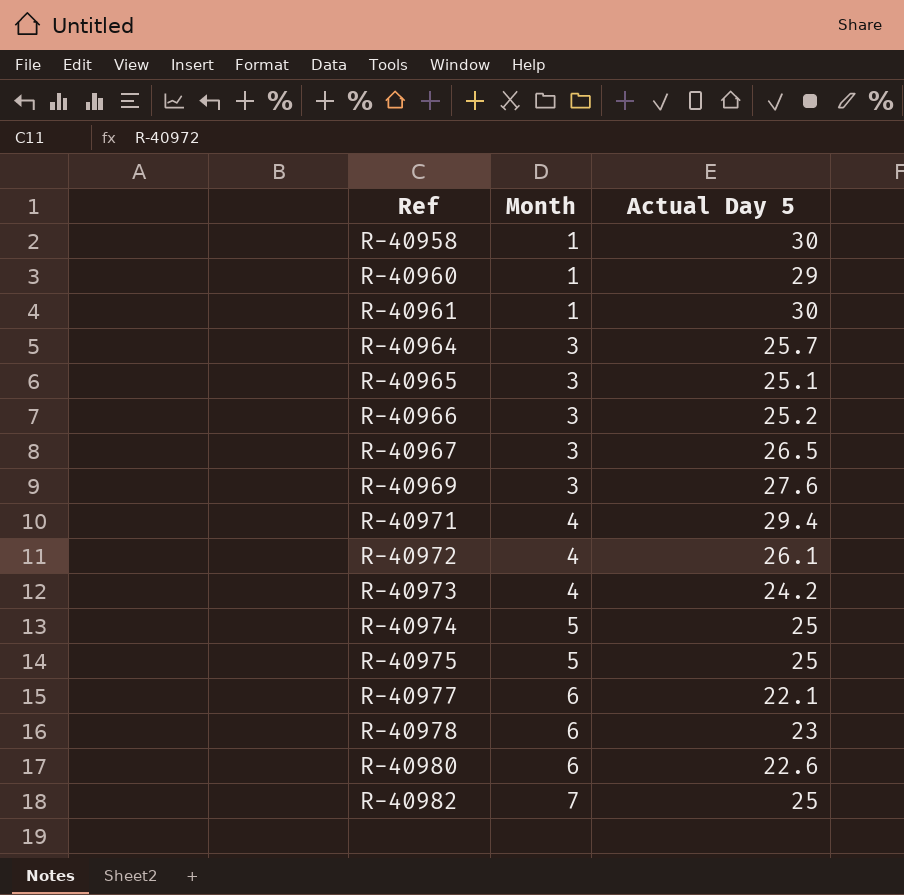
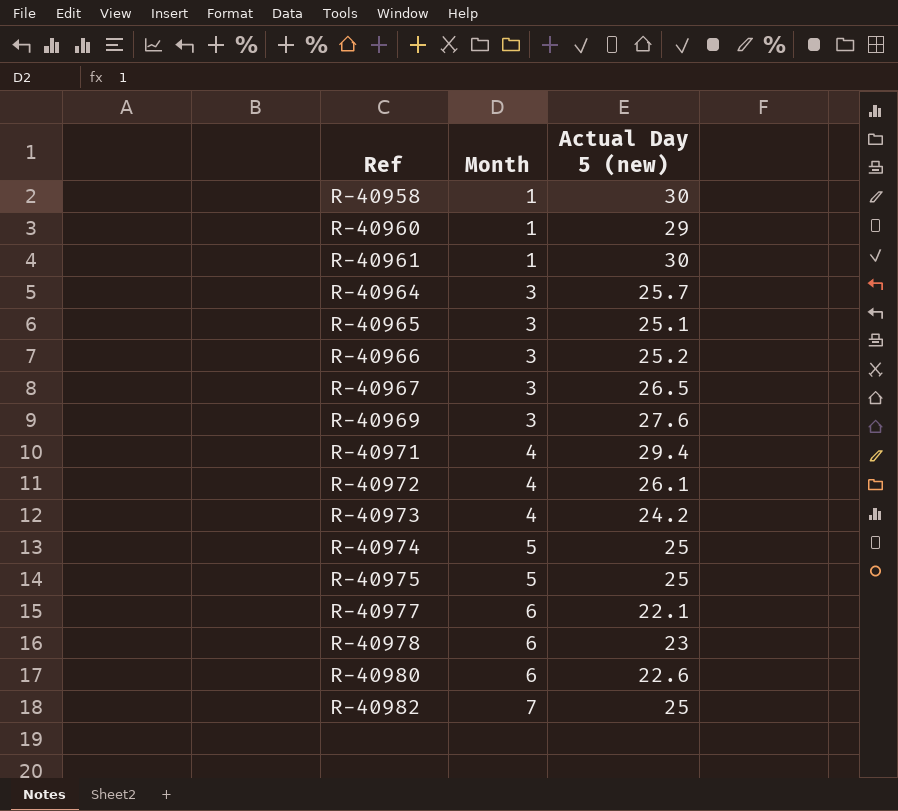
column name: Actual Day 5 -> Actual Day 5 (new)

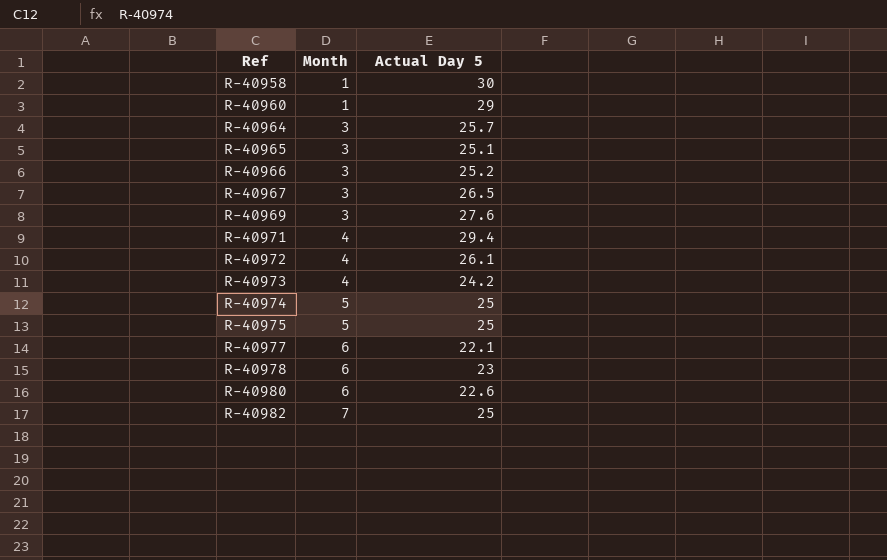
column name: Actual Day 5 (new) -> Actual Day 5
row R-40961: 1 | 30 -> none

